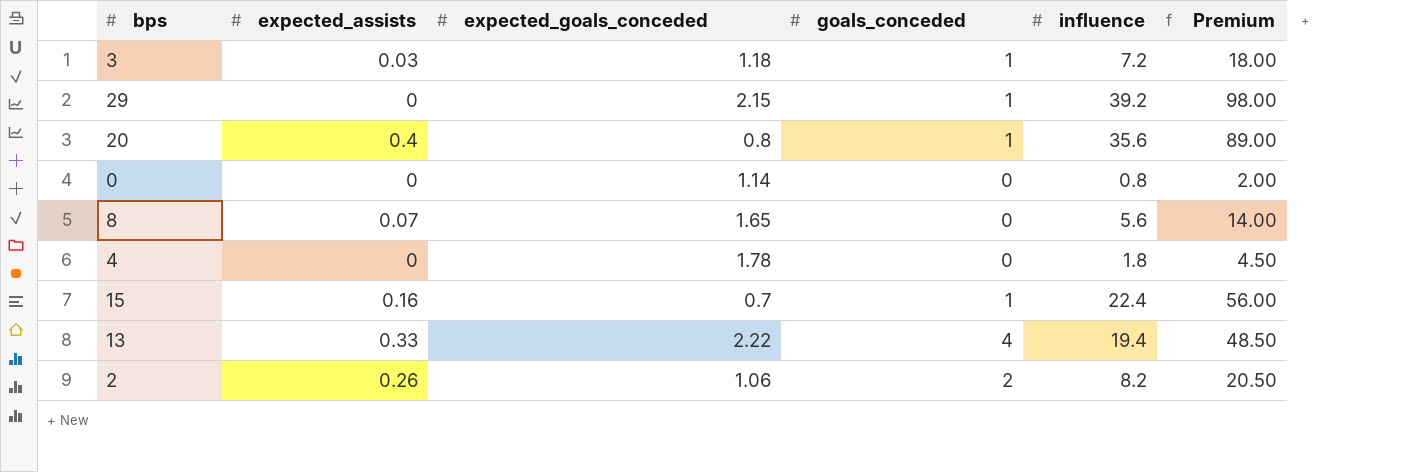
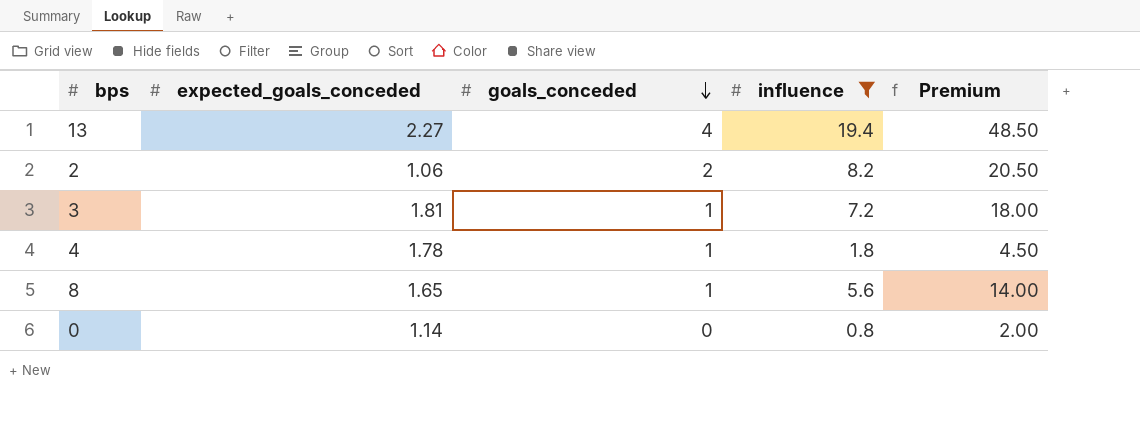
filter: none -> influence <= 19.4
row order: none -> goals_conceded descending
column expected_assists | position: 2 -> none
13 | expected_goals_conceded: 2.22 -> 2.27
3 | expected_goals_conceded: 1.18 -> 1.81
4 | goals_conceded: 0 -> 1
8 | goals_conceded: 0 -> 1

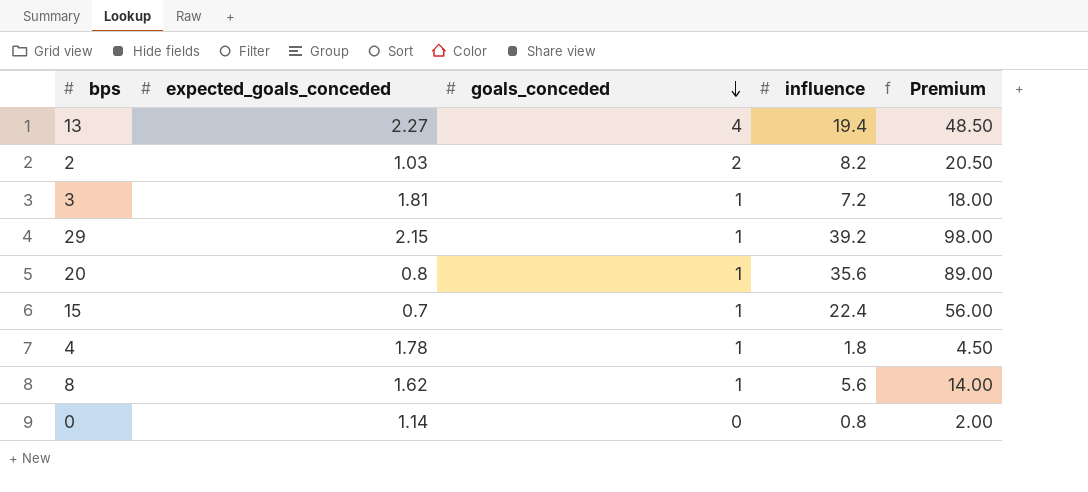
filter: influence <= 19.4 -> none
2 | expected_goals_conceded: 1.06 -> 1.03
8 | expected_goals_conceded: 1.65 -> 1.62

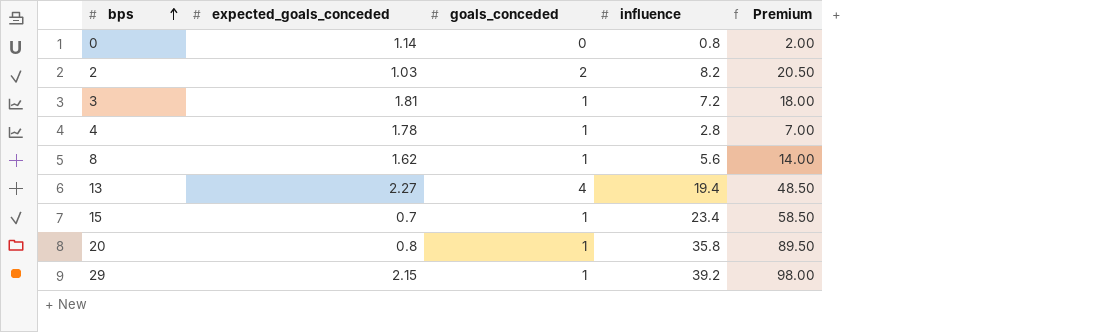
row order: goals_conceded descending -> bps ascending
4 | influence: 1.8 -> 2.8
4 | Premium: 4.50 -> 7.00
15 | influence: 22.4 -> 23.4
15 | Premium: 56.00 -> 58.50
20 | influence: 35.6 -> 35.8
20 | Premium: 89.00 -> 89.50

